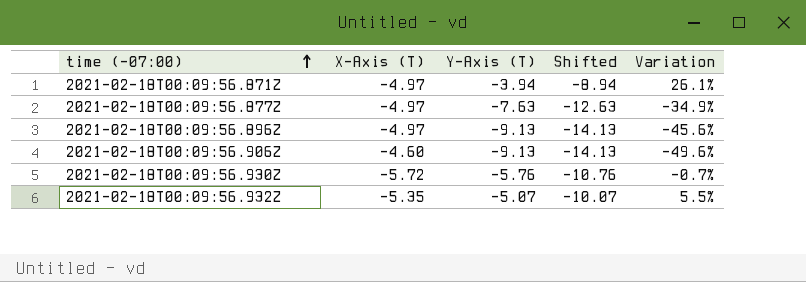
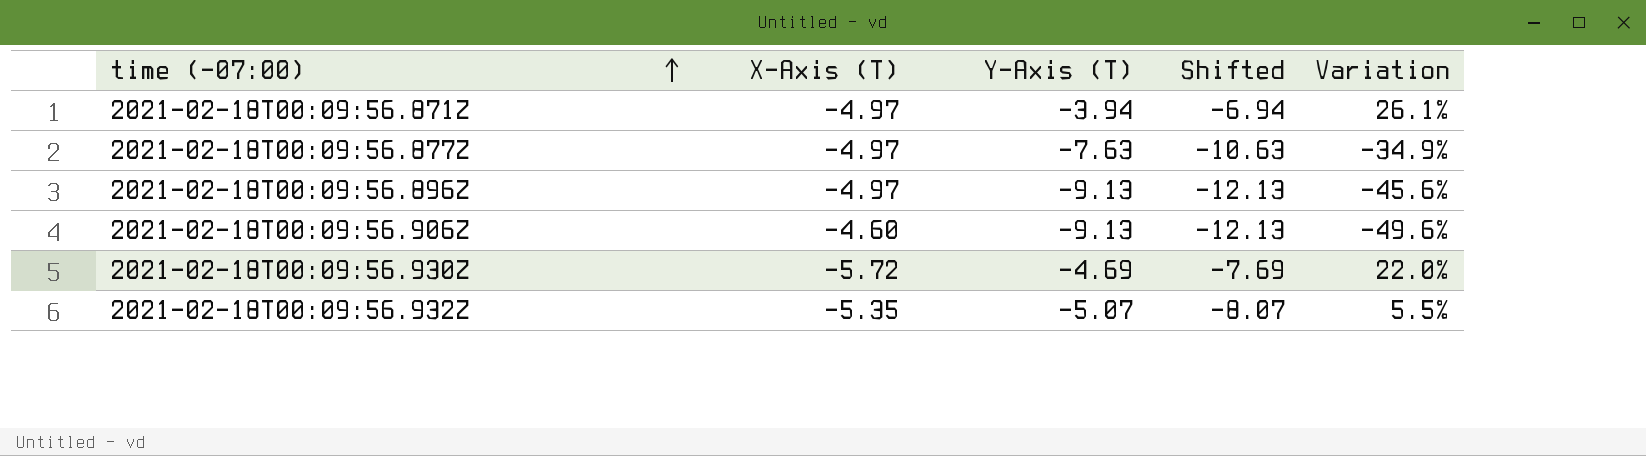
column Shifted | formula: [Y-Axis (T)] - 5 -> [Y-Axis (T)] - 3
2021-02-18T00:09:56.930Z | Y-Axis (T): -5.76 -> -4.69
2021-02-18T00:09:56.930Z | Variation: -0.7% -> 22.0%

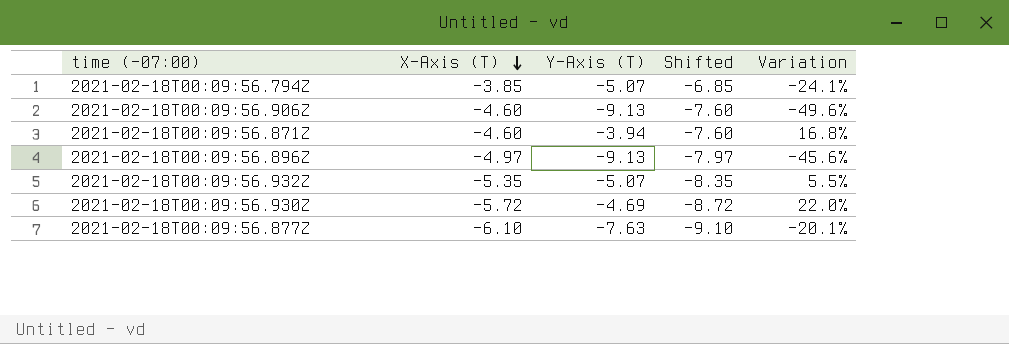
row order: time (-07:00) ascending -> X-Axis (T) descending
column Shifted | formula: [Y-Axis (T)] - 3 -> [X-Axis (T)] - 3
row 2021-02-18T00:09:56.794Z: none -> -3.85 | -5.07 | -6.85 | -24.1%
2021-02-18T00:09:56.871Z | X-Axis (T): -4.97 -> -4.60
2021-02-18T00:09:56.871Z | Variation: 26.1% -> 16.8%
2021-02-18T00:09:56.877Z | X-Axis (T): -4.97 -> -6.10
2021-02-18T00:09:56.877Z | Variation: -34.9% -> -20.1%

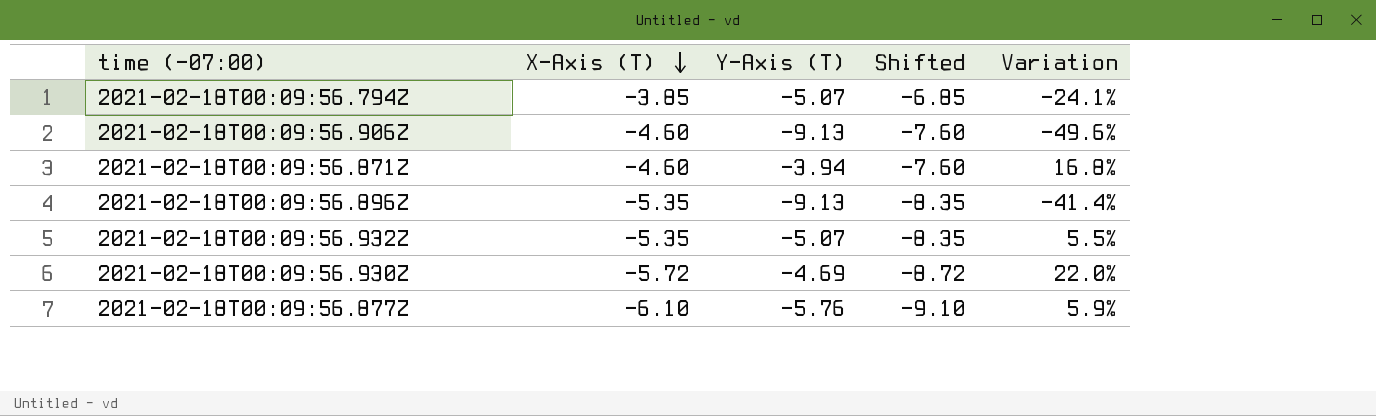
2021-02-18T00:09:56.896Z | X-Axis (T): -4.97 -> -5.35
2021-02-18T00:09:56.896Z | Shifted: -7.97 -> -8.35
2021-02-18T00:09:56.896Z | Variation: -45.6% -> -41.4%
2021-02-18T00:09:56.877Z | Y-Axis (T): -7.63 -> -5.76
2021-02-18T00:09:56.877Z | Variation: -20.1% -> 5.9%

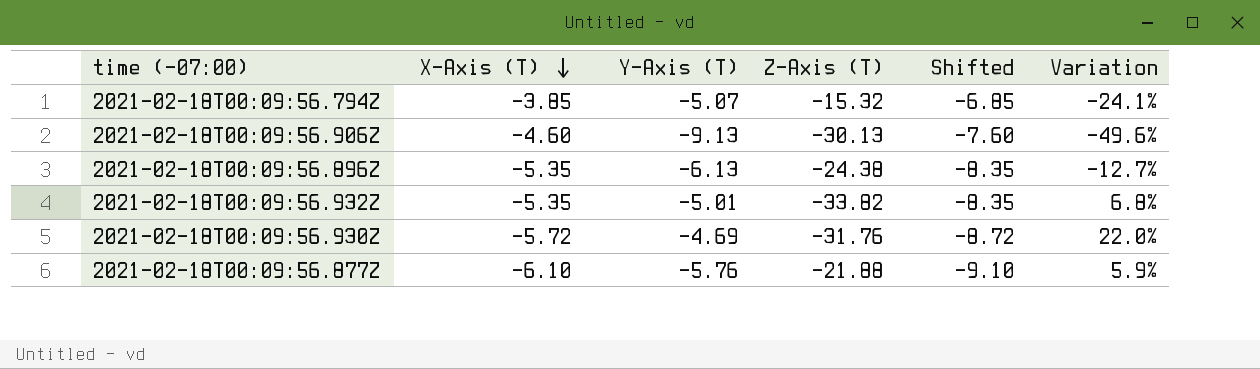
column Z-Axis (T) | position: none -> 4
row 2021-02-18T00:09:56.871Z: -4.60 | -3.94 | -7.60 | 16.8% -> none
2021-02-18T00:09:56.896Z | Y-Axis (T): -9.13 -> -6.13
2021-02-18T00:09:56.896Z | Variation: -41.4% -> -12.7%
2021-02-18T00:09:56.932Z | Y-Axis (T): -5.07 -> -5.01
2021-02-18T00:09:56.932Z | Variation: 5.5% -> 6.8%

